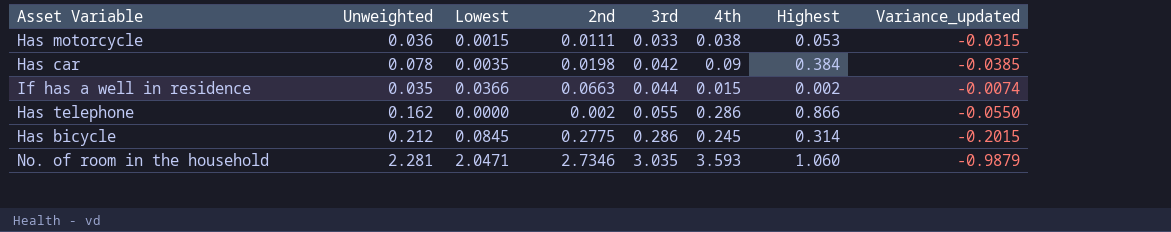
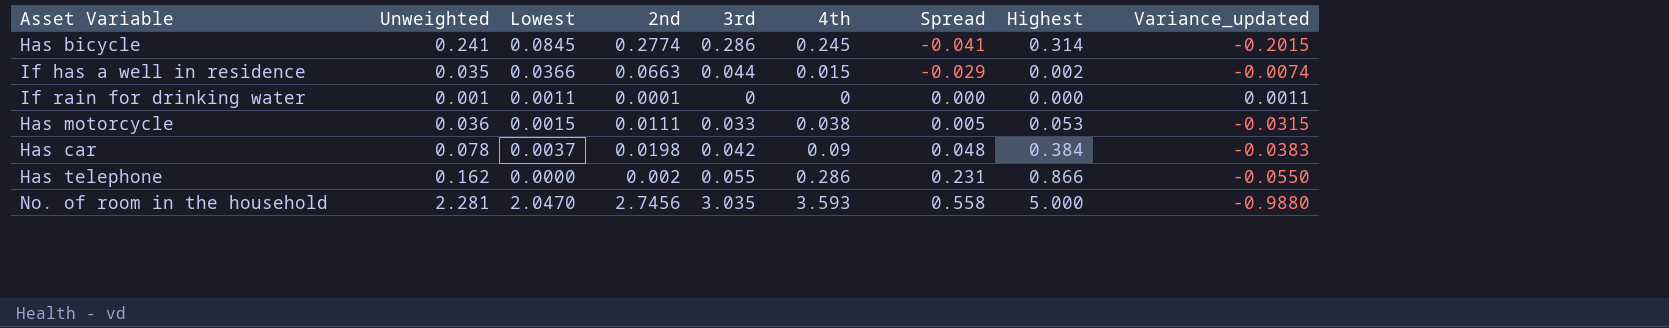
row order: 3rd ascending -> Spread ascending
column Spread | formula: none -> [4th] - [3rd]
Has bicycle | Unweighted: 0.212 -> 0.241
Has bicycle | 2nd: 0.2775 -> 0.2774
row If rain for drinking water: none -> 0.001 | 0.0011 | 0.0001 | 0 | 0 | 0.000 | 0.000 | 0.0011
Has car | Lowest: 0.0035 -> 0.0037
Has car | Variance_updated: -0.0385 -> -0.0383
No. of room in the household | Lowest: 2.0471 -> 2.0470
No. of room in the household | 2nd: 2.7346 -> 2.7456
No. of room in the household | Highest: 1.060 -> 5.000
No. of room in the household | Variance_updated: -0.9879 -> -0.9880

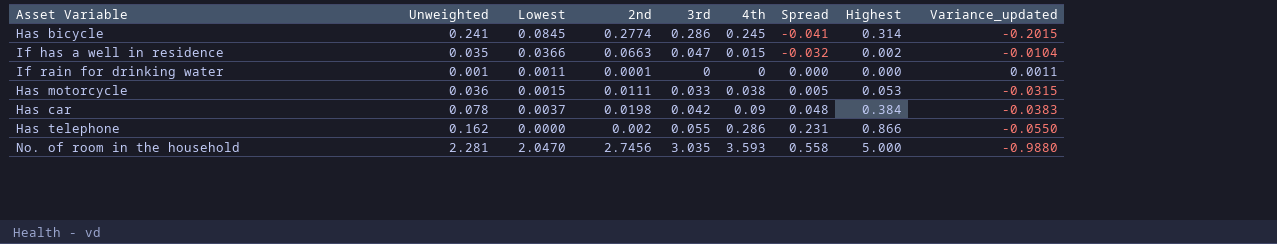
If has a well in residence | 3rd: 0.044 -> 0.047
If has a well in residence | Spread: -0.029 -> -0.032
If has a well in residence | Variance_updated: -0.0074 -> -0.0104

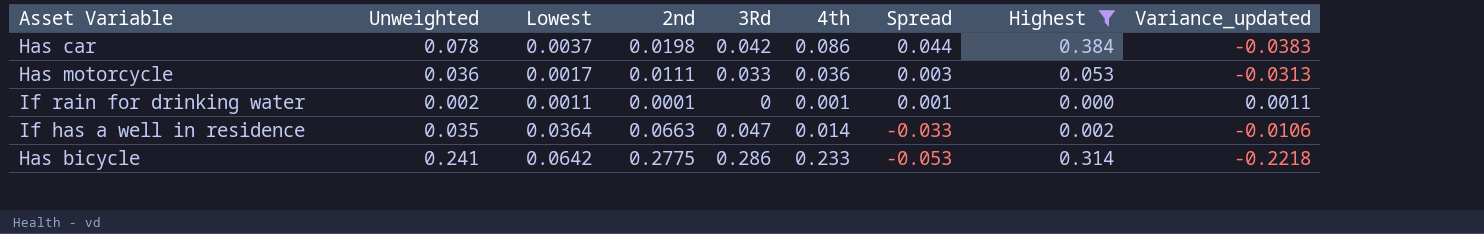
filter: none -> Highest <= 0.384
row order: Spread ascending -> Spread descending
column name: 3rd -> 3Rd
Has car | 4th: 0.09 -> 0.086
Has car | Spread: 0.048 -> 0.044
Has motorcycle | Lowest: 0.0015 -> 0.0017
Has motorcycle | 4th: 0.038 -> 0.036
Has motorcycle | Spread: 0.005 -> 0.003
Has motorcycle | Variance_updated: -0.0315 -> -0.0313
If rain for drinking water | Unweighted: 0.001 -> 0.002
If rain for drinking water | 4th: 0 -> 0.001
If rain for drinking water | Spread: 0.000 -> 0.001
If has a well in residence | Lowest: 0.0366 -> 0.0364
If has a well in residence | 4th: 0.015 -> 0.014
If has a well in residence | Spread: -0.032 -> -0.033
If has a well in residence | Variance_updated: -0.0104 -> -0.0106
Has bicycle | Lowest: 0.0845 -> 0.0642
Has bicycle | 2nd: 0.2774 -> 0.2775
Has bicycle | 4th: 0.245 -> 0.233
Has bicycle | Spread: -0.041 -> -0.053
Has bicycle | Variance_updated: -0.2015 -> -0.2218

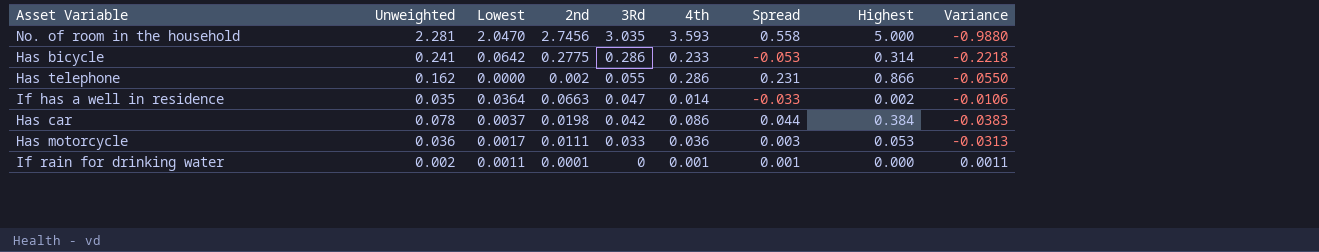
filter: Highest <= 0.384 -> none
row order: Spread descending -> 3Rd descending
column name: Variance_updated -> Variance

